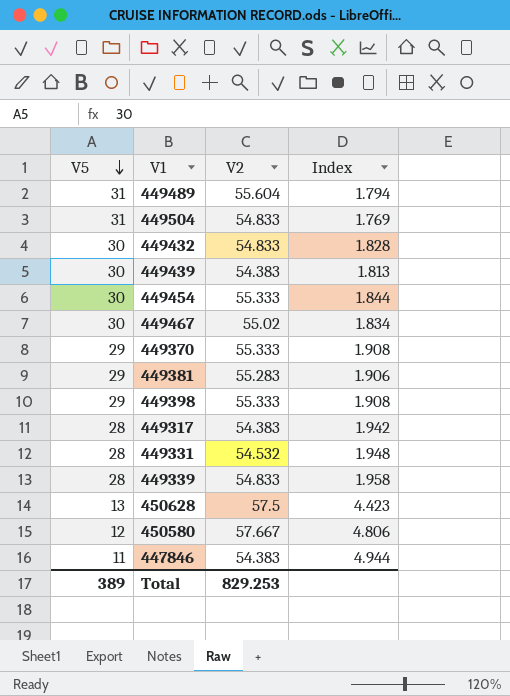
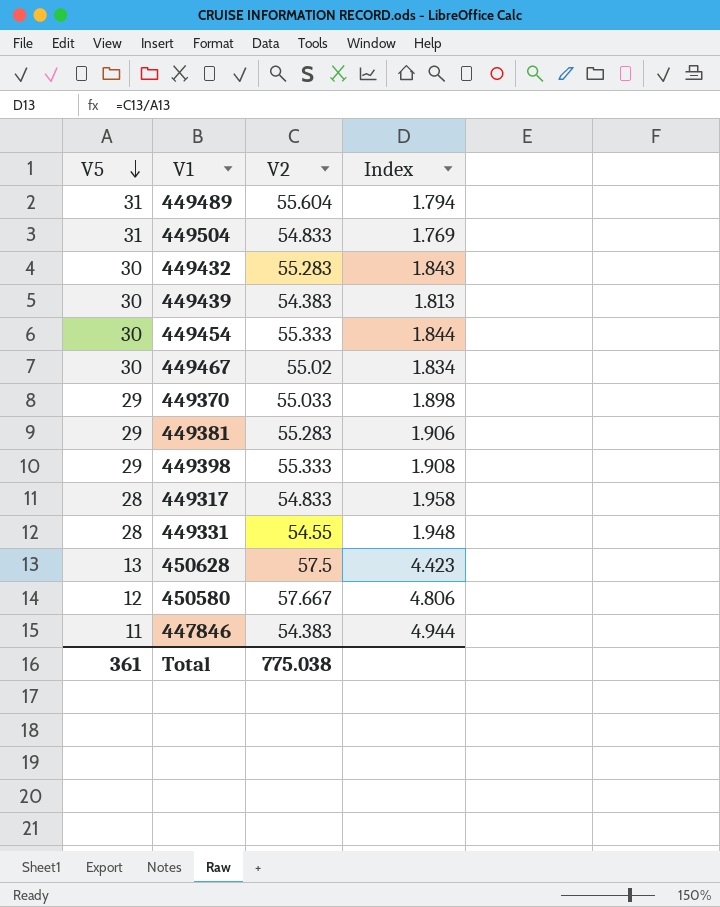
row 449339: 28 | 54.833 | 1.958 -> none
449432 | V2: 54.833 -> 55.283
449432 | Index: 1.828 -> 1.843
449370 | V2: 55.333 -> 55.033
449370 | Index: 1.908 -> 1.898
449317 | V2: 54.383 -> 54.833
449317 | Index: 1.942 -> 1.958
449331 | V2: 54.532 -> 54.55
Total | V5: 389 -> 361
Total | V2: 829.253 -> 775.038

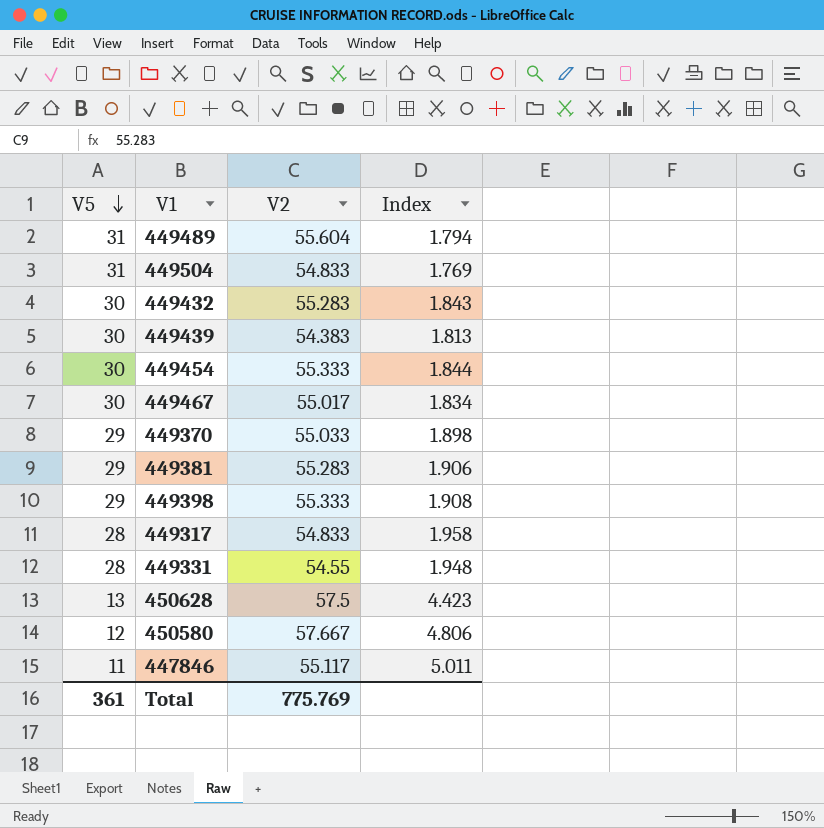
449467 | V2: 55.02 -> 55.017
447846 | V2: 54.383 -> 55.117
447846 | Index: 4.944 -> 5.011
Total | V2: 775.038 -> 775.769

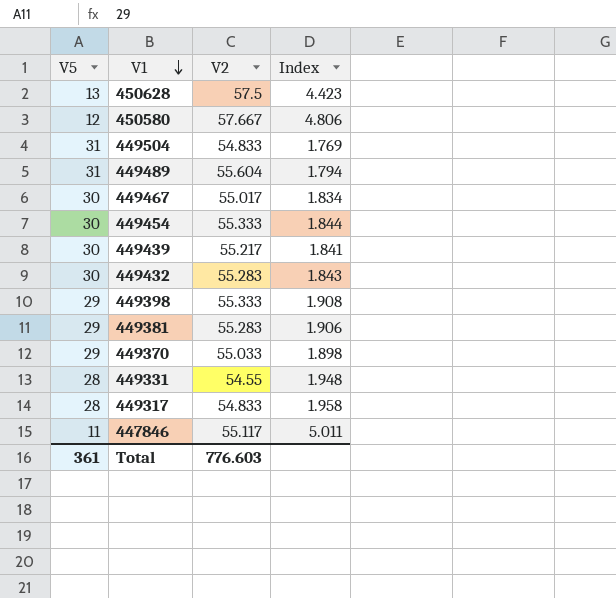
row order: V5 descending -> V1 descending
449439 | V2: 54.383 -> 55.217
449439 | Index: 1.813 -> 1.841
Total | V2: 775.769 -> 776.603

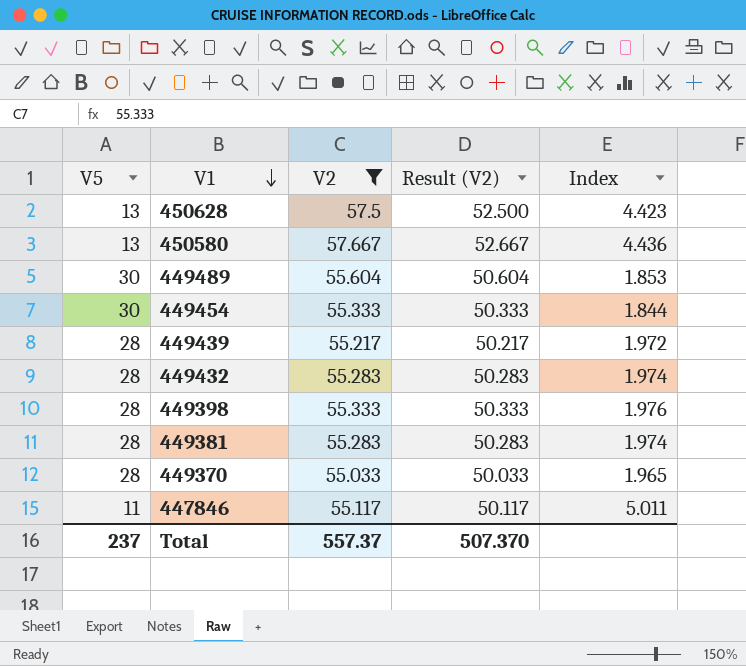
filter: none -> V2 >= 55.033
column Result (V2) | formula: none -> [V2] - 5
450580 | V5: 12 -> 13
450580 | Index: 4.806 -> 4.436
449489 | V5: 31 -> 30
449489 | Index: 1.794 -> 1.853
449439 | V5: 30 -> 28
449439 | Index: 1.841 -> 1.972
449432 | V5: 30 -> 28
449432 | Index: 1.843 -> 1.974
449398 | V5: 29 -> 28
449398 | Index: 1.908 -> 1.976
449381 | V5: 29 -> 28
449381 | Index: 1.906 -> 1.974
449370 | V5: 29 -> 28
449370 | Index: 1.898 -> 1.965
Total | V5: 361 -> 237
Total | V2: 776.603 -> 557.37

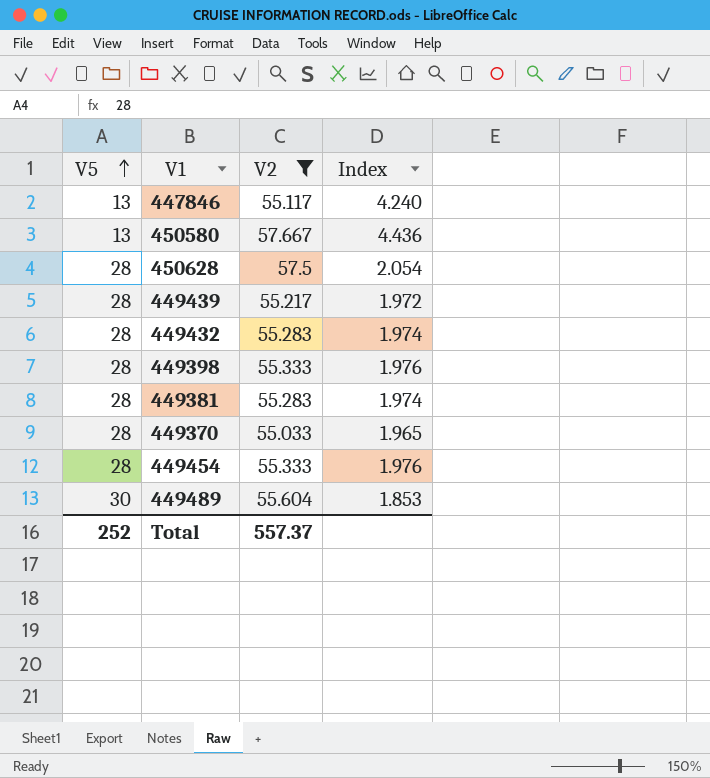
row order: V1 descending -> V5 ascending
column Result (V2) | formula: [V2] - 5 -> none
447846 | V5: 11 -> 13
447846 | Index: 5.011 -> 4.240
450628 | V5: 13 -> 28
450628 | Index: 4.423 -> 2.054
449454 | V5: 30 -> 28
449454 | Index: 1.844 -> 1.976
Total | V5: 237 -> 252

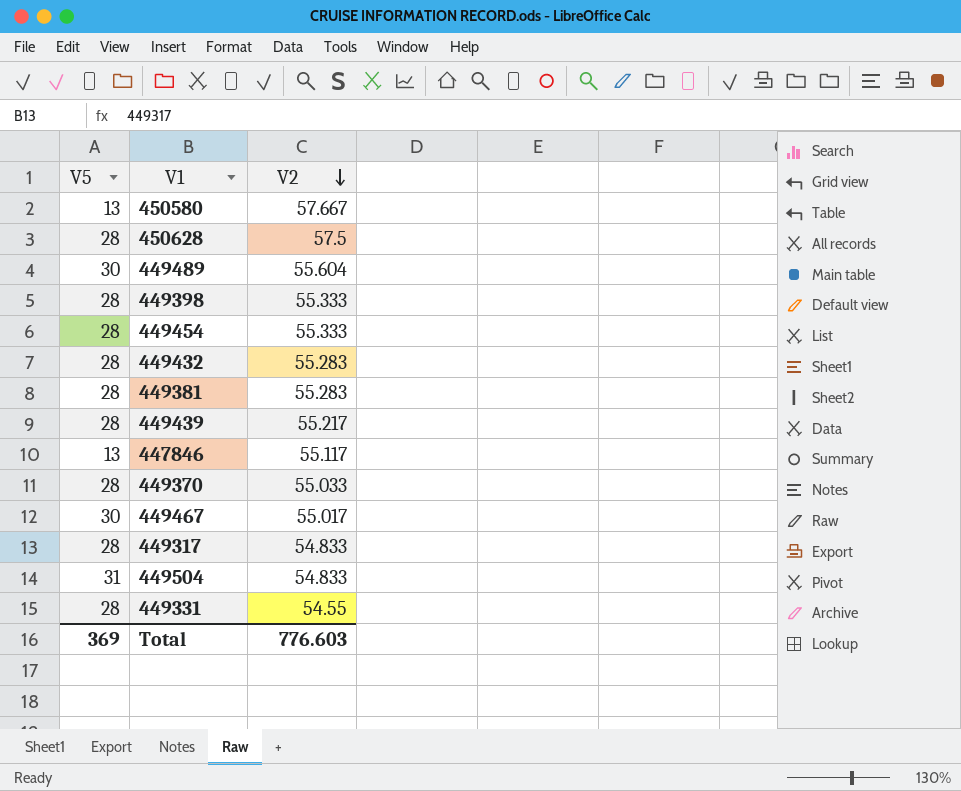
filter: V2 >= 55.033 -> none
row order: V5 ascending -> V2 descending
column Index | formula: [V2] / [V5] -> none
Total | V5: 252 -> 369
Total | V2: 557.37 -> 776.603

